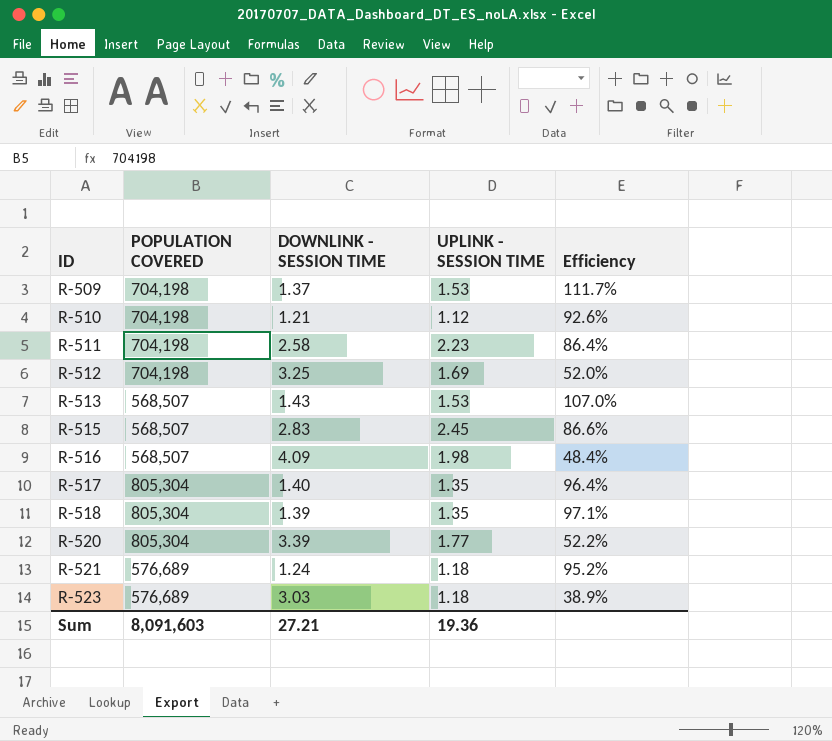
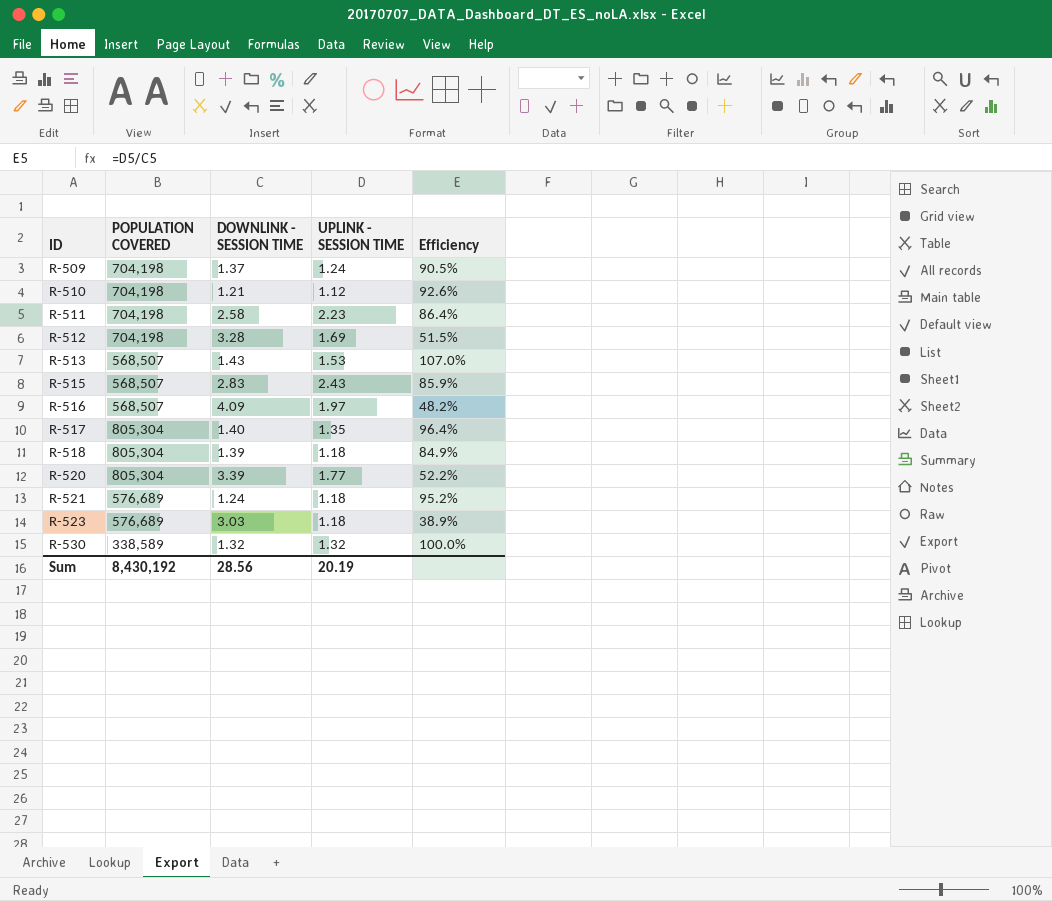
R-509 | UPLINK - SESSION TIME: 1.53 -> 1.24
R-509 | Efficiency: 111.7% -> 90.5%
R-512 | DOWNLINK - SESSION TIME: 3.25 -> 3.28
R-512 | Efficiency: 52.0% -> 51.5%
R-515 | UPLINK - SESSION TIME: 2.45 -> 2.43
R-515 | Efficiency: 86.6% -> 85.9%
R-516 | UPLINK - SESSION TIME: 1.98 -> 1.97
R-516 | Efficiency: 48.4% -> 48.2%
R-518 | UPLINK - SESSION TIME: 1.35 -> 1.18
R-518 | Efficiency: 97.1% -> 84.9%
row R-530: none -> 338,589 | 1.32 | 1.32 | 100.0%
Sum | POPULATION COVERED: 8,091,603 -> 8,430,192
Sum | DOWNLINK - SESSION TIME: 27.21 -> 28.56
Sum | UPLINK - SESSION TIME: 19.36 -> 20.19

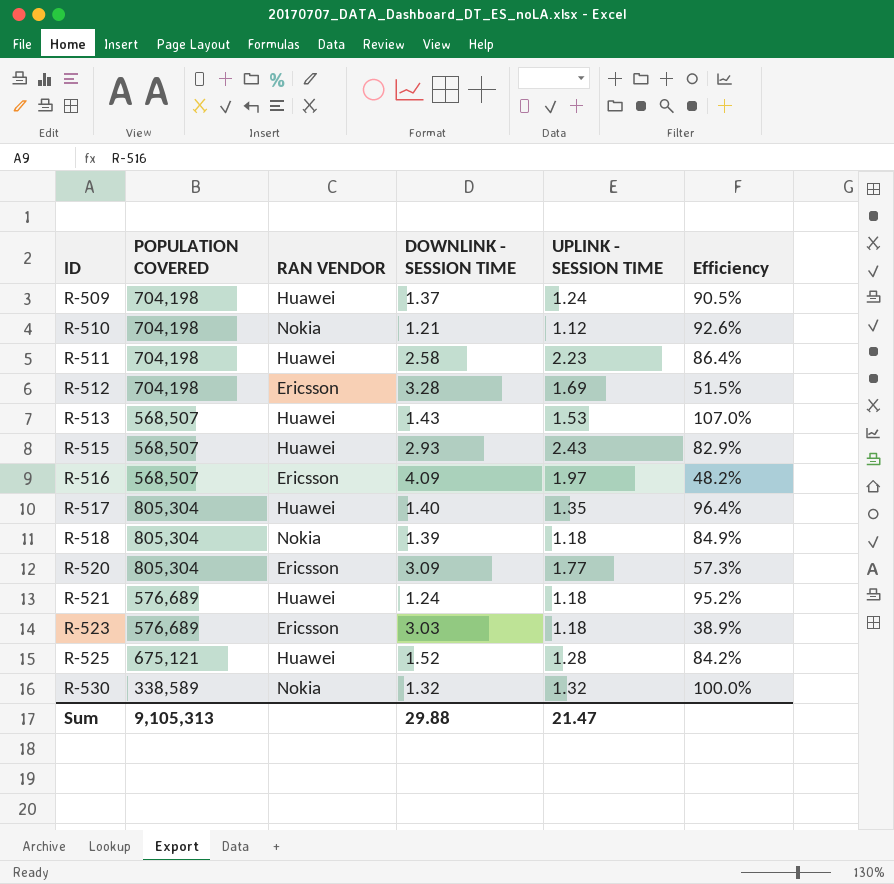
column RAN VENDOR | position: none -> 3
R-515 | DOWNLINK - SESSION TIME: 2.83 -> 2.93
R-515 | Efficiency: 85.9% -> 82.9%
R-520 | DOWNLINK - SESSION TIME: 3.39 -> 3.09
R-520 | Efficiency: 52.2% -> 57.3%
row R-525: none -> 675,121 | Huawei | 1.52 | 1.28 | 84.2%
Sum | POPULATION COVERED: 8,430,192 -> 9,105,313
Sum | DOWNLINK - SESSION TIME: 28.56 -> 29.88
Sum | UPLINK - SESSION TIME: 20.19 -> 21.47

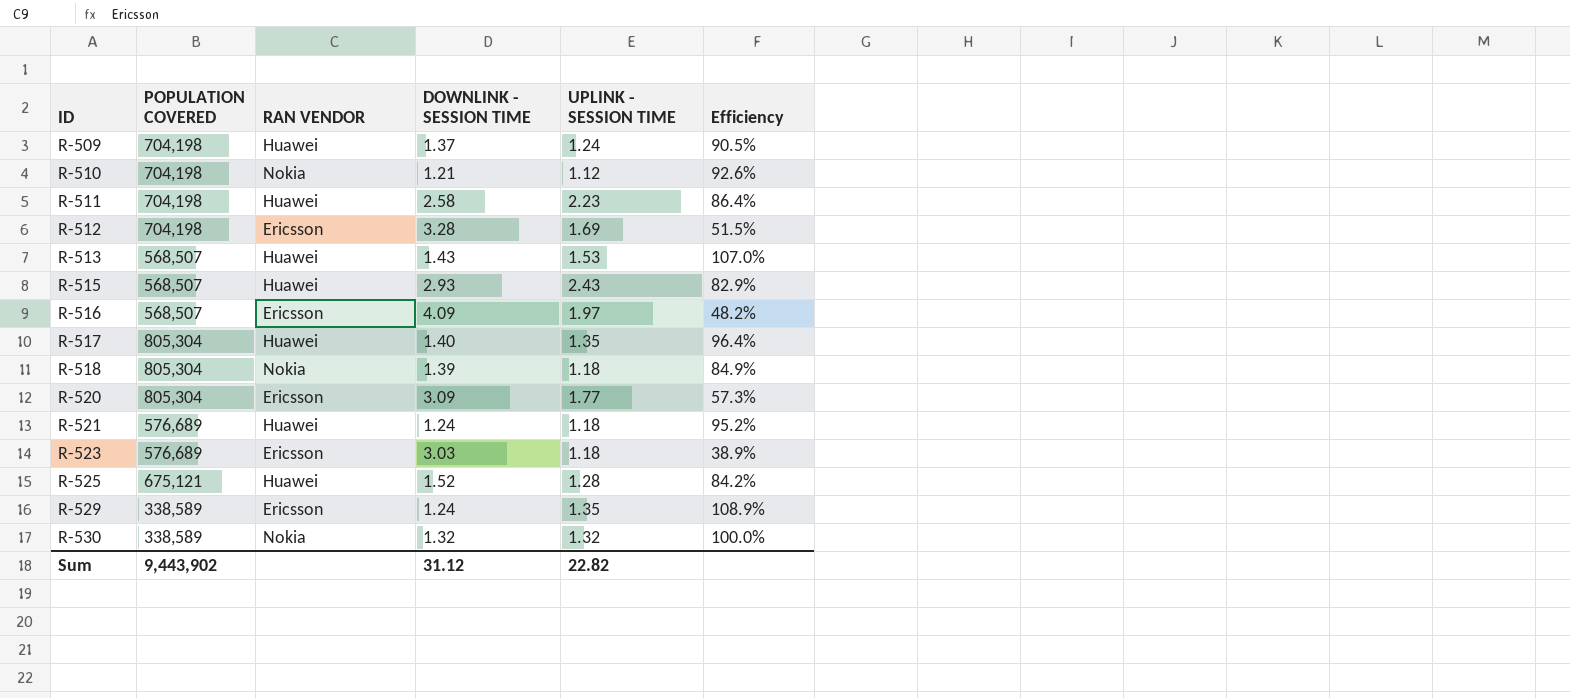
row R-529: none -> 338,589 | Ericsson | 1.24 | 1.35 | 108.9%
Sum | POPULATION COVERED: 9,105,313 -> 9,443,902
Sum | DOWNLINK - SESSION TIME: 29.88 -> 31.12
Sum | UPLINK - SESSION TIME: 21.47 -> 22.82

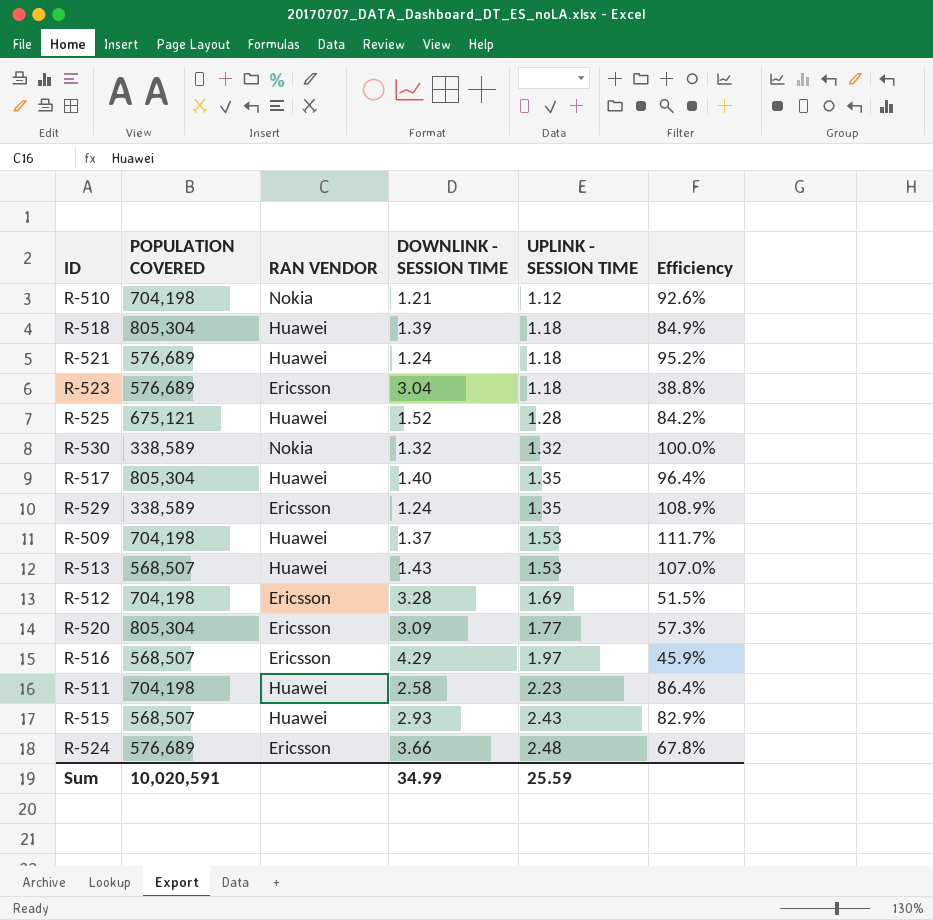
row order: ID ascending -> UPLINK - SESSION TIME ascending
R-518 | RAN VENDOR: Nokia -> Huawei
R-523 | DOWNLINK - SESSION TIME: 3.03 -> 3.04
R-523 | Efficiency: 38.9% -> 38.8%
R-509 | UPLINK - SESSION TIME: 1.24 -> 1.53
R-509 | Efficiency: 90.5% -> 111.7%
R-516 | DOWNLINK - SESSION TIME: 4.09 -> 4.29
R-516 | Efficiency: 48.2% -> 45.9%
row R-524: none -> 576,689 | Ericsson | 3.66 | 2.48 | 67.8%
Sum | POPULATION COVERED: 9,443,902 -> 10,020,591
Sum | DOWNLINK - SESSION TIME: 31.12 -> 34.99
Sum | UPLINK - SESSION TIME: 22.82 -> 25.59

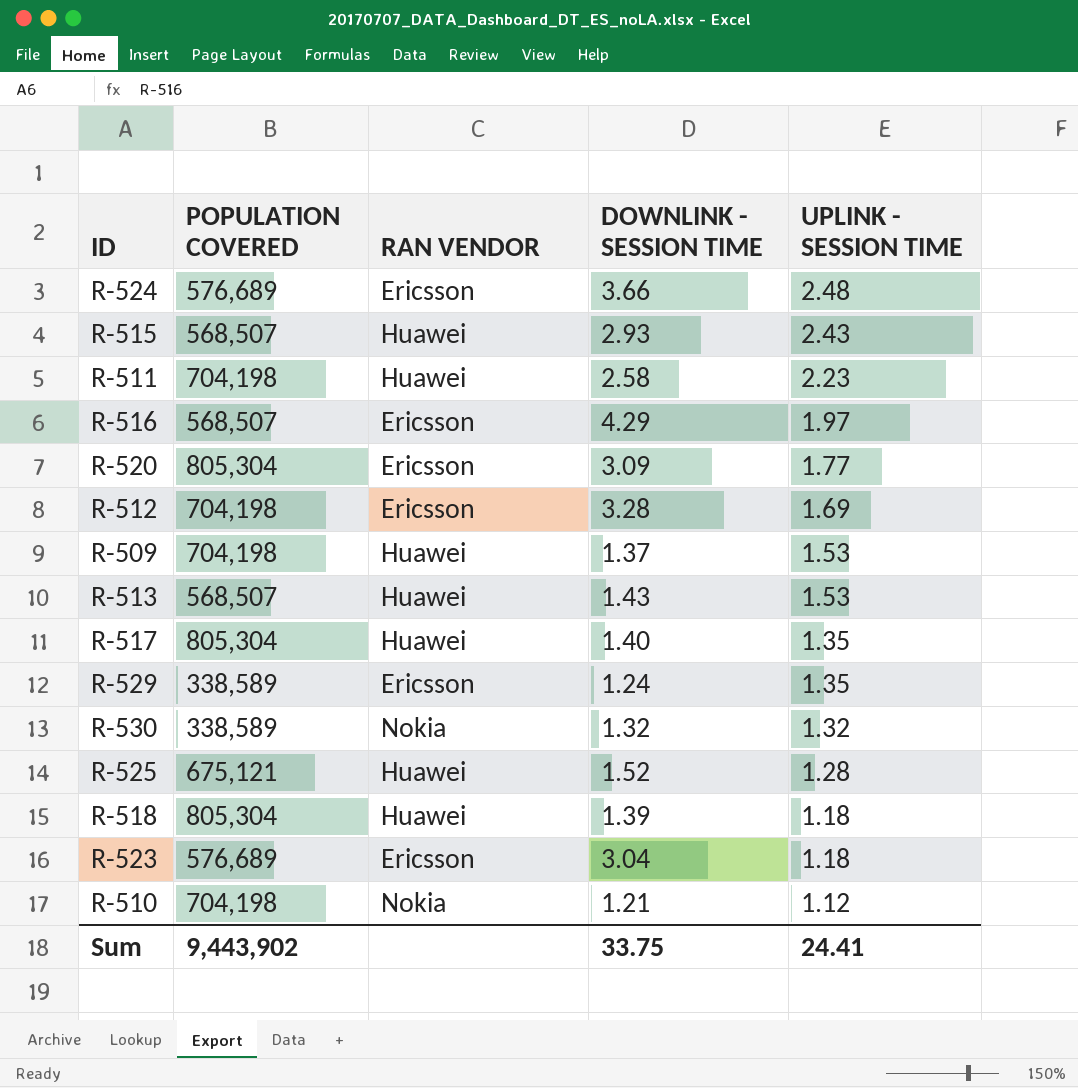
row order: UPLINK - SESSION TIME ascending -> UPLINK - SESSION TIME descending
column Efficiency | formula: [UPLINK - SESSION TIME] / [DOWNLINK - SESSION TIME] -> none
row R-521: 576,689 | Huawei | 1.24 | 1.18 | 95.2% -> none
Sum | POPULATION COVERED: 10,020,591 -> 9,443,902
Sum | DOWNLINK - SESSION TIME: 34.99 -> 33.75
Sum | UPLINK - SESSION TIME: 25.59 -> 24.41

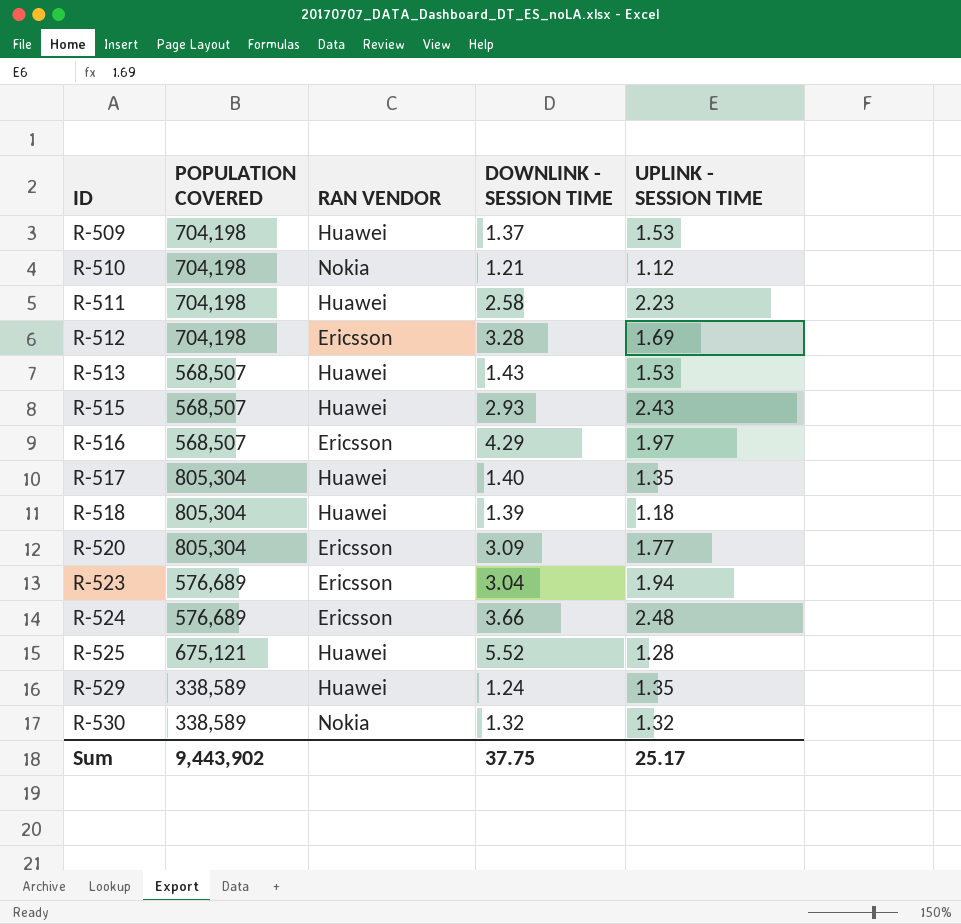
row order: UPLINK - SESSION TIME descending -> ID ascending
R-523 | UPLINK - SESSION TIME: 1.18 -> 1.94
R-525 | DOWNLINK - SESSION TIME: 1.52 -> 5.52
R-529 | RAN VENDOR: Ericsson -> Huawei
Sum | DOWNLINK - SESSION TIME: 33.75 -> 37.75
Sum | UPLINK - SESSION TIME: 24.41 -> 25.17

